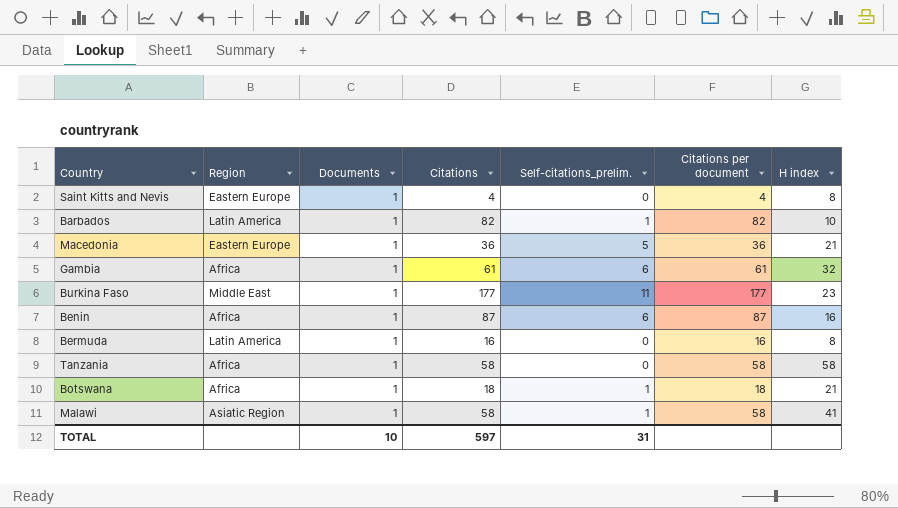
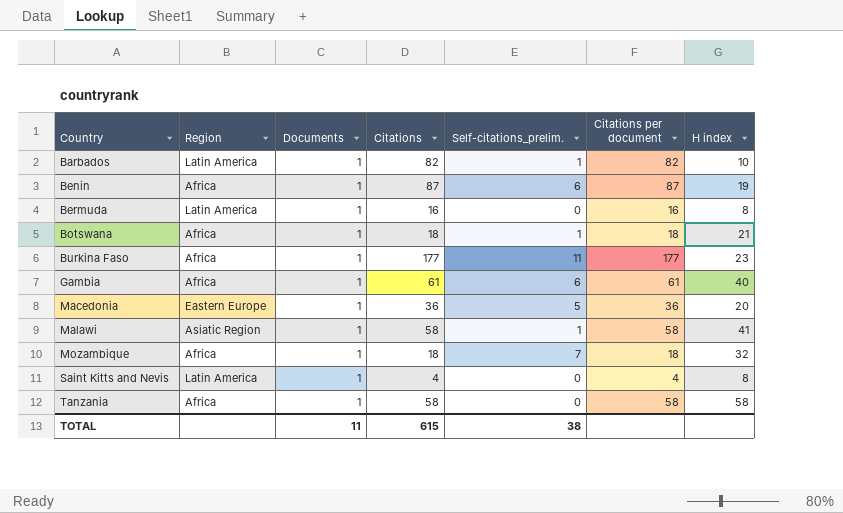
row order: none -> Country ascending
Benin | H index: 16 -> 19
Burkina Faso | Region: Middle East -> Africa
Gambia | H index: 32 -> 40
Macedonia | H index: 21 -> 20
row Mozambique: none -> Africa | 1 | 18 | 7 | 18 | 32
Saint Kitts and Nevis | Region: Eastern Europe -> Latin America
TOTAL | Documents: 10 -> 11
TOTAL | Citations: 597 -> 615
TOTAL | Self-citations_prelim.: 31 -> 38

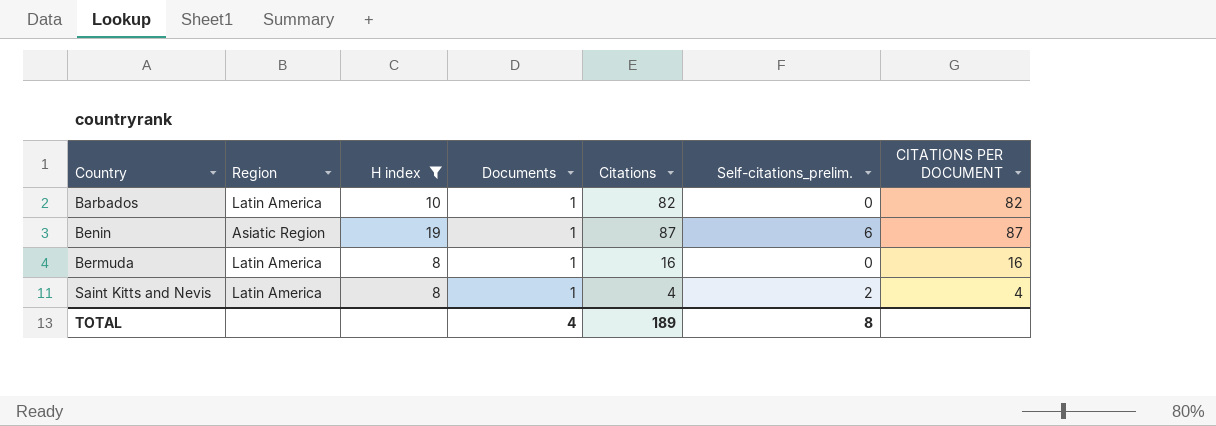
filter: none -> H index <= 19
column H index | position: 7 -> 3
column name: Citations per document -> CITATIONS PER DOCUMENT
Barbados | Self-citations_prelim.: 1 -> 0
Benin | Region: Africa -> Asiatic Region
Saint Kitts and Nevis | Self-citations_prelim.: 0 -> 2
TOTAL | Documents: 11 -> 4
TOTAL | Citations: 615 -> 189
TOTAL | Self-citations_prelim.: 38 -> 8

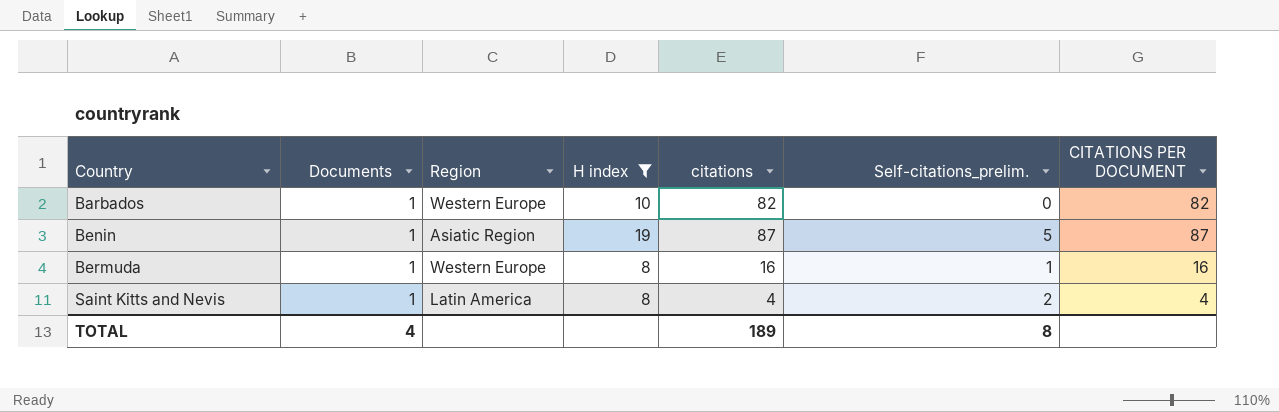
column Documents | position: 4 -> 2
column name: Citations -> citations
Barbados | Region: Latin America -> Western Europe
Benin | Self-citations_prelim.: 6 -> 5
Bermuda | Region: Latin America -> Western Europe
Bermuda | Self-citations_prelim.: 0 -> 1

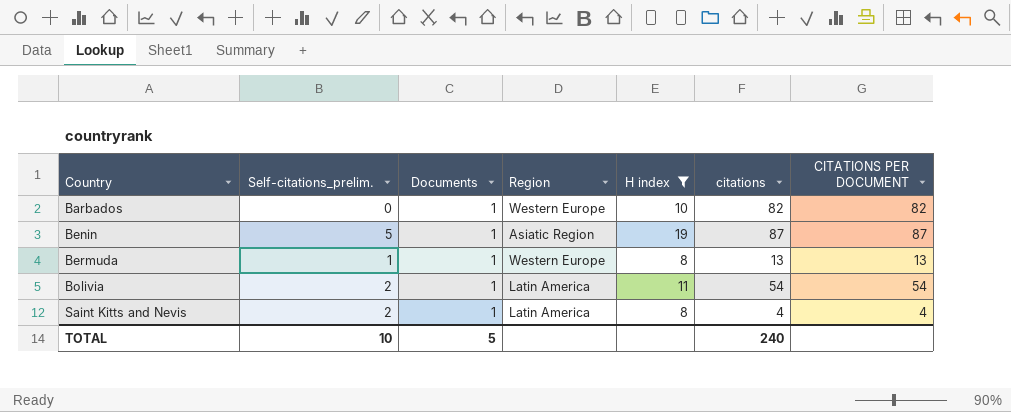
column Self-citations_prelim. | position: 6 -> 2
Bermuda | citations: 16 -> 13
Bermuda | CITATIONS PER DOCUMENT: 16 -> 13
row Bolivia: none -> 2 | 1 | Latin America | 11 | 54 | 54
TOTAL | Self-citations_prelim.: 8 -> 10
TOTAL | Documents: 4 -> 5
TOTAL | citations: 189 -> 240

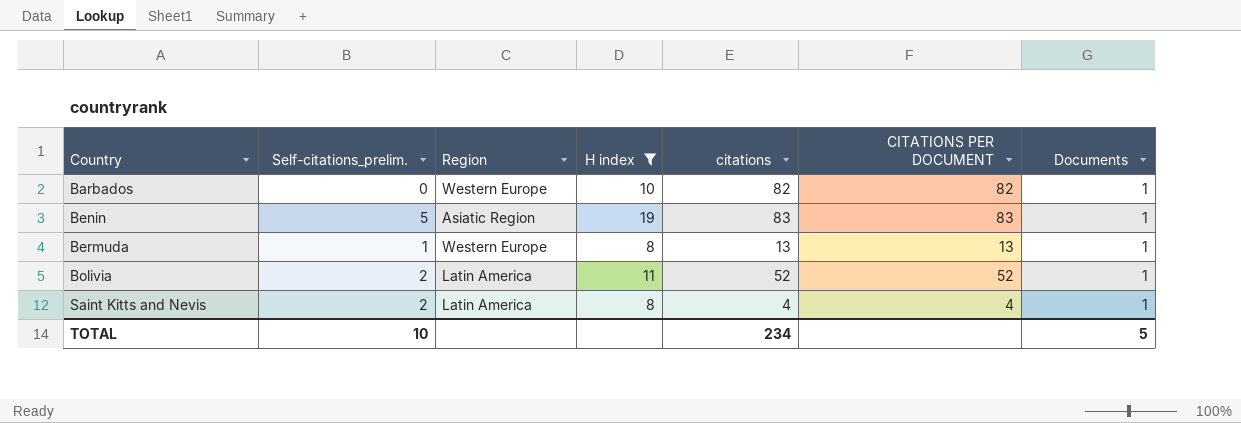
column Documents | position: 3 -> 7
Benin | citations: 87 -> 83
Benin | CITATIONS PER DOCUMENT: 87 -> 83
Bolivia | citations: 54 -> 52
Bolivia | CITATIONS PER DOCUMENT: 54 -> 52
TOTAL | citations: 240 -> 234

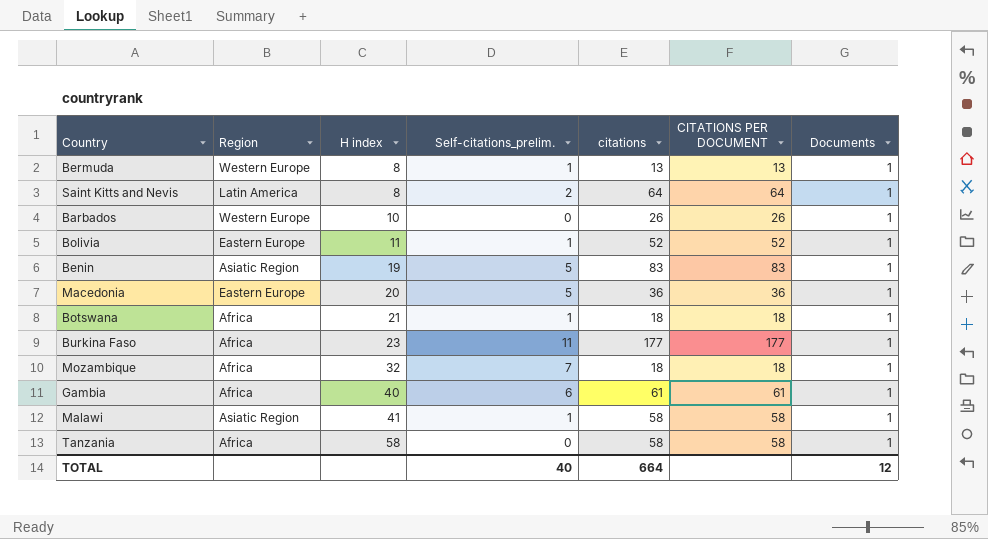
filter: H index <= 19 -> none
row order: Country ascending -> H index ascending
column Self-citations_prelim. | position: 2 -> 4
Saint Kitts and Nevis | citations: 4 -> 64
Saint Kitts and Nevis | CITATIONS PER DOCUMENT: 4 -> 64
Barbados | citations: 82 -> 26
Barbados | CITATIONS PER DOCUMENT: 82 -> 26
Bolivia | Region: Latin America -> Eastern Europe
Bolivia | Self-citations_prelim.: 2 -> 1
TOTAL | Self-citations_prelim.: 10 -> 40
TOTAL | citations: 234 -> 664
TOTAL | Documents: 5 -> 12

